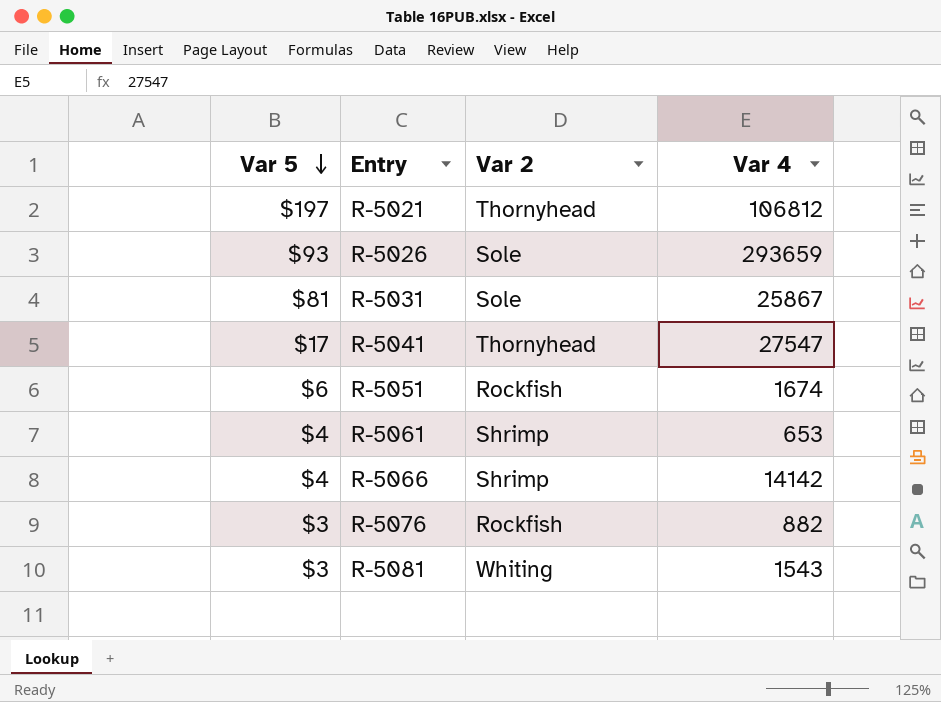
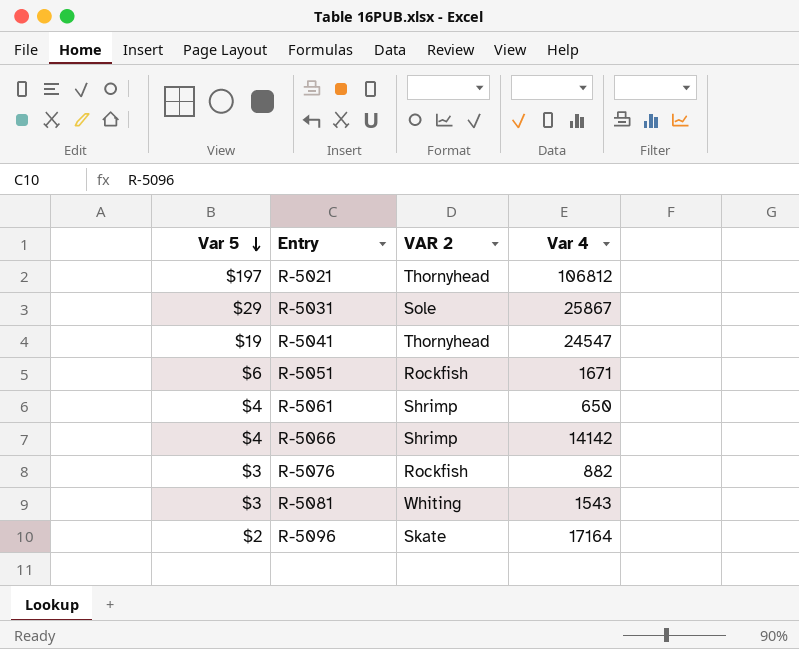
column name: Var 2 -> VAR 2
row R-5026: $93 | Sole | 293659 -> none
R-5031 | Var 5: $81 -> $29
R-5041 | Var 5: $17 -> $19
R-5041 | Var 4: 27547 -> 24547
R-5051 | Var 4: 1674 -> 1671
R-5061 | Var 4: 653 -> 650
row R-5096: none -> $2 | Skate | 17164

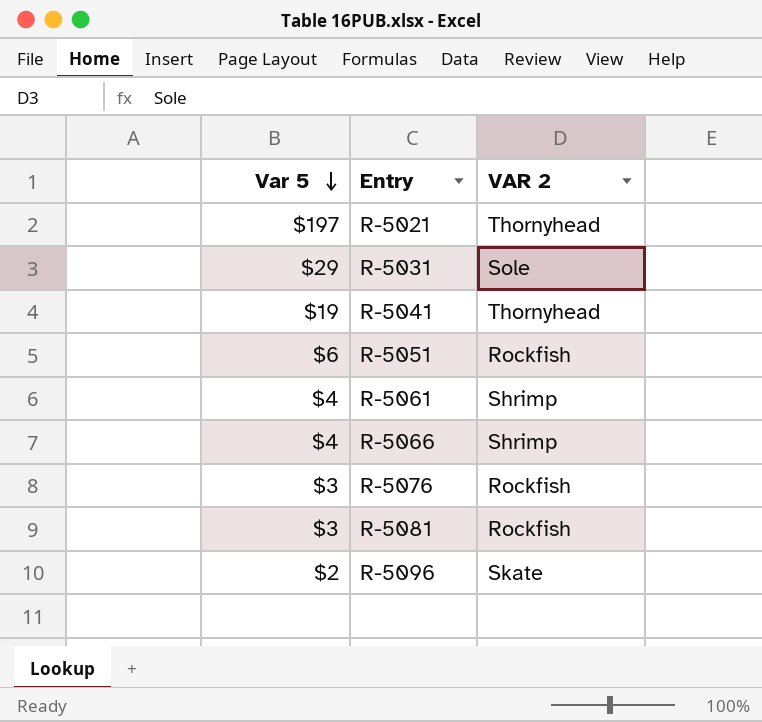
column Var 4 | position: 4 -> none
R-5081 | VAR 2: Whiting -> Rockfish

